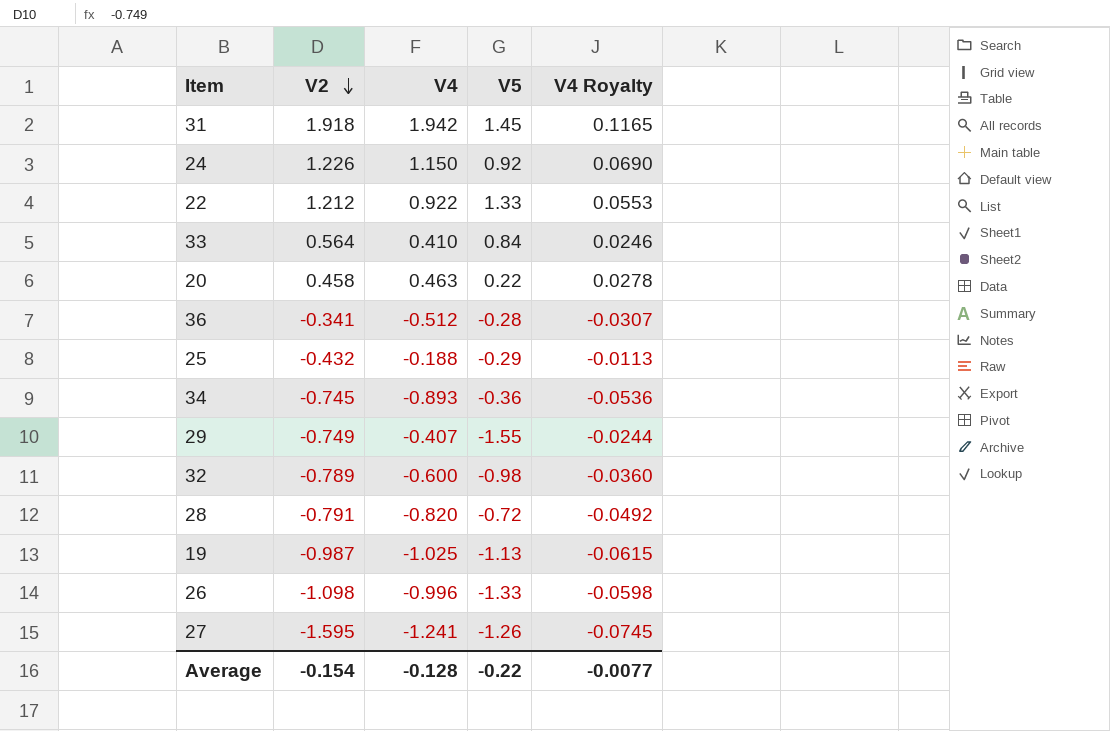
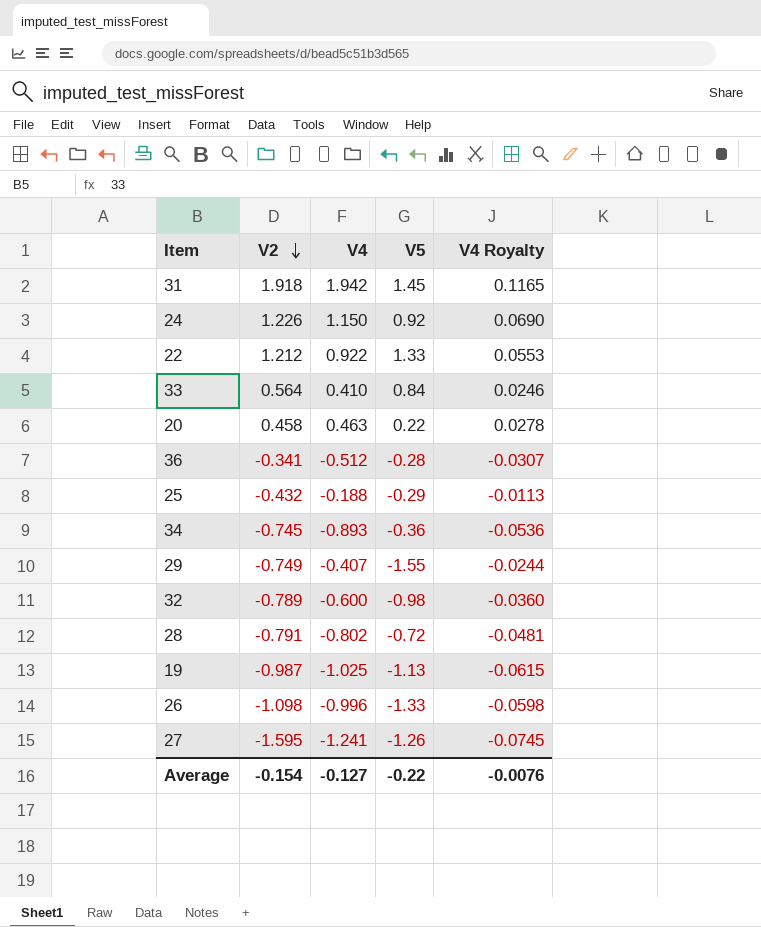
28 | V4: -0.820 -> -0.802
28 | V4 Royalty: -0.0492 -> -0.0481
Average | V4: -0.128 -> -0.127
Average | V4 Royalty: -0.0077 -> -0.0076

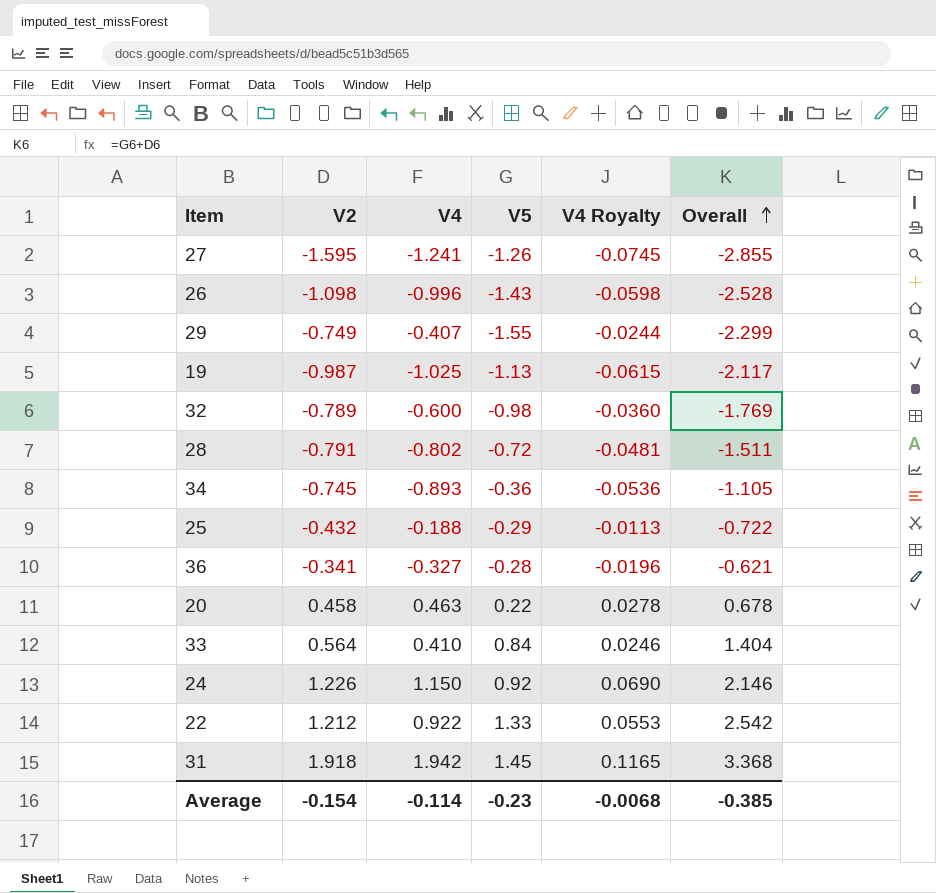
row order: V2 descending -> Overall ascending
column Overall | formula: none -> [V2] + [V5]
26 | V5: -1.33 -> -1.43
36 | V4: -0.512 -> -0.327
36 | V4 Royalty: -0.0307 -> -0.0196
Average | V4: -0.127 -> -0.114
Average | V5: -0.22 -> -0.23
Average | V4 Royalty: -0.0076 -> -0.0068

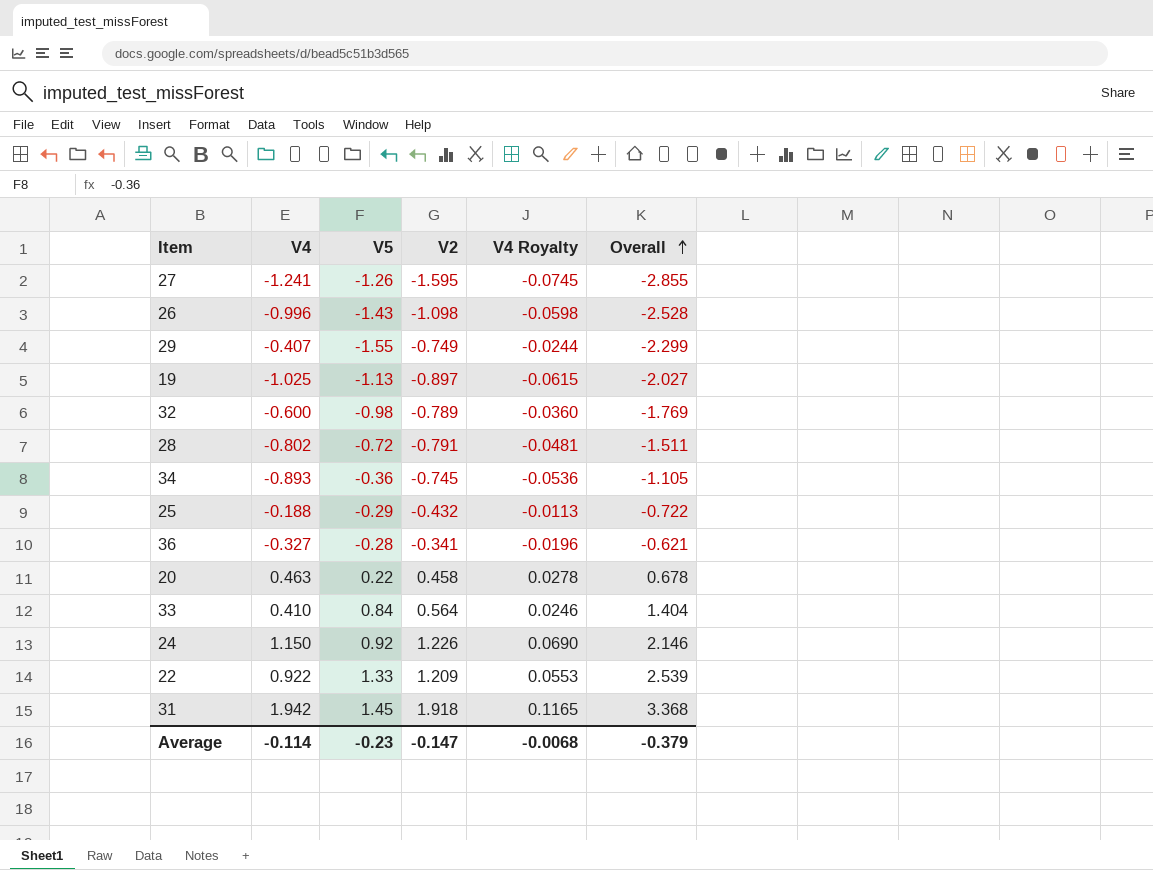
column V2 | position: 2 -> 4
19 | V2: -0.987 -> -0.897
19 | Overall: -2.117 -> -2.027
22 | V2: 1.212 -> 1.209
22 | Overall: 2.542 -> 2.539
Average | V2: -0.154 -> -0.147
Average | Overall: -0.385 -> -0.379

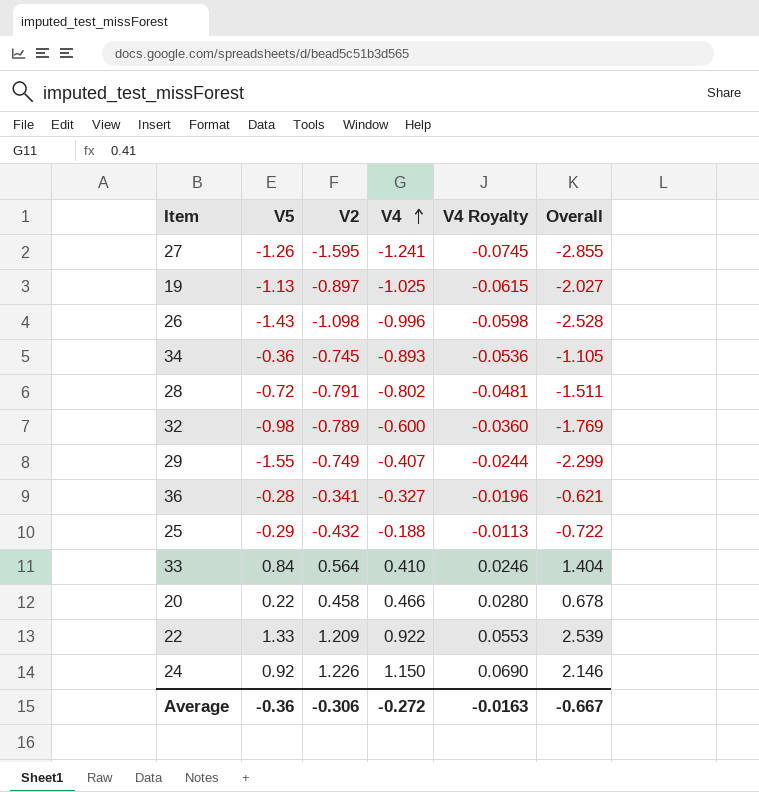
row order: Overall ascending -> V4 ascending
column V4 | position: 2 -> 4
row 31: 1.942 | 1.45 | 1.918 | 0.1165 | 3.368 -> none
20 | V4: 0.463 -> 0.466
20 | V4 Royalty: 0.0278 -> 0.0280
Average | V5: -0.23 -> -0.36
Average | V2: -0.147 -> -0.306
Average | V4: -0.114 -> -0.272
Average | V4 Royalty: -0.0068 -> -0.0163
Average | Overall: -0.379 -> -0.667

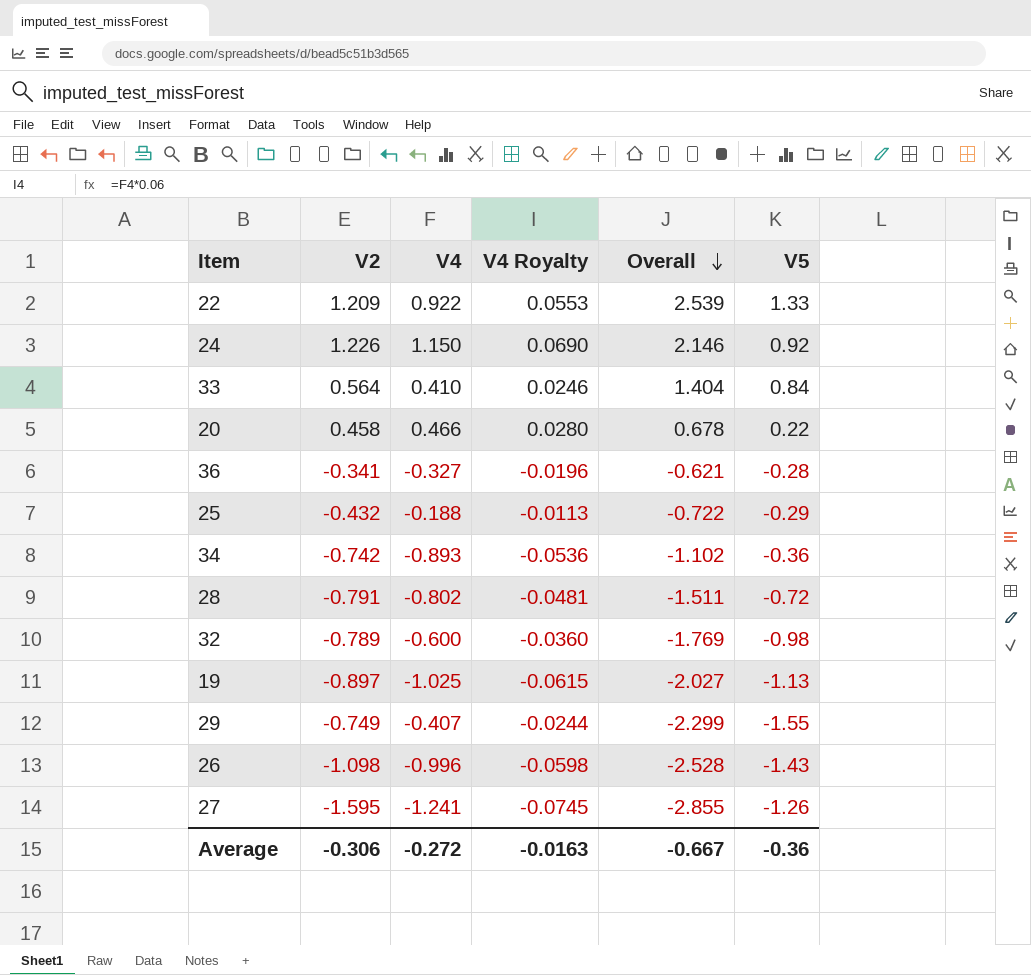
row order: V4 ascending -> Overall descending
column V5 | position: 2 -> 6
34 | V2: -0.745 -> -0.742
34 | Overall: -1.105 -> -1.102

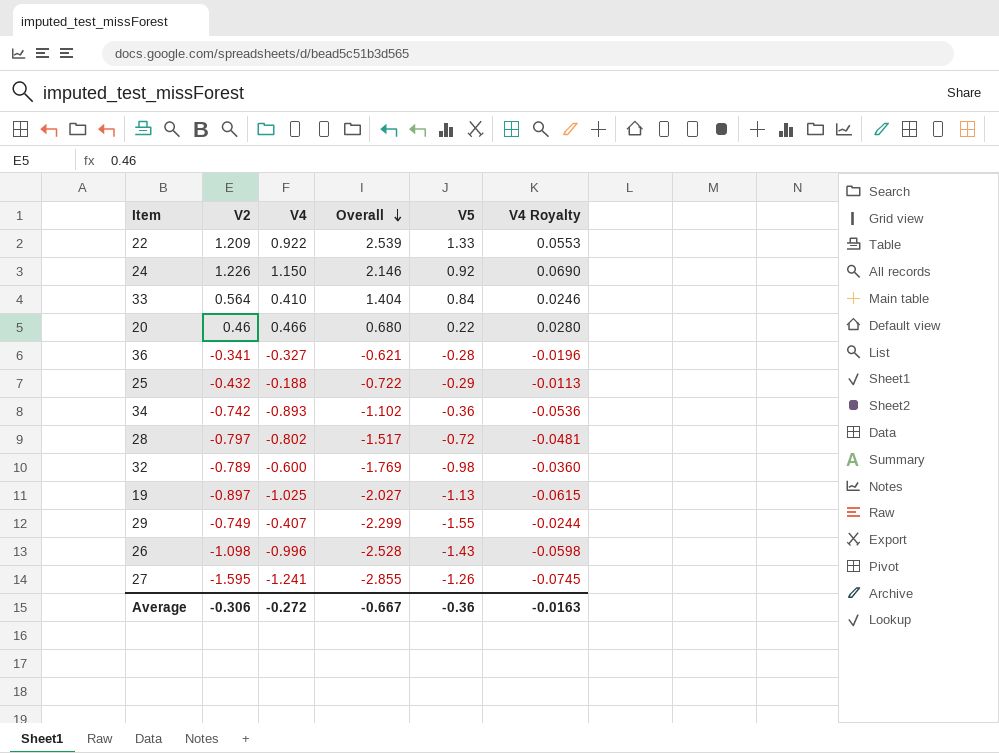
column V4 Royalty | position: 4 -> 6
20 | V2: 0.458 -> 0.46
20 | Overall: 0.678 -> 0.680
28 | V2: -0.791 -> -0.797
28 | Overall: -1.511 -> -1.517

